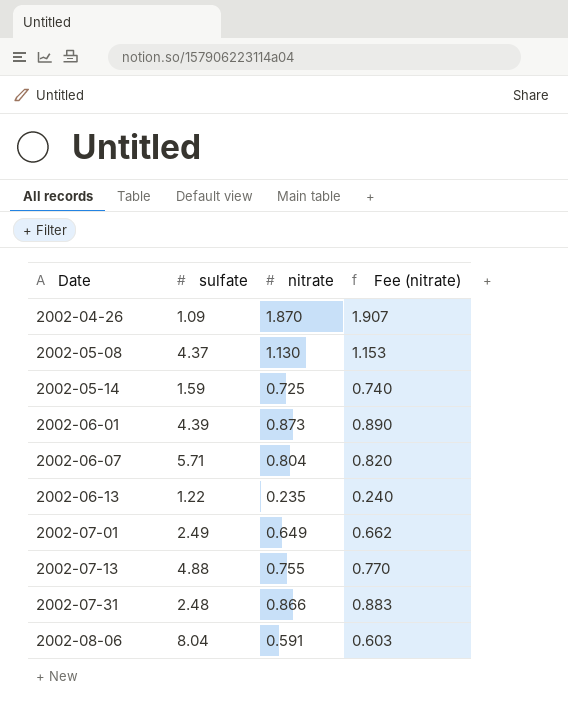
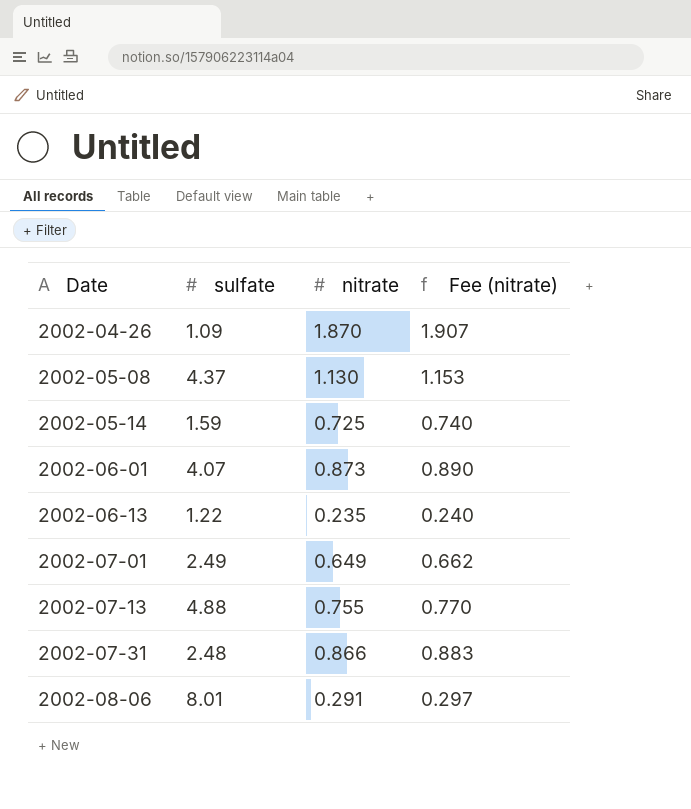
row 2002-06-07: 5.71 | 0.804 | 0.820 -> none
2002-06-01 | sulfate: 4.39 -> 4.07
2002-08-06 | sulfate: 8.04 -> 8.01
2002-08-06 | nitrate: 0.591 -> 0.291
2002-08-06 | Fee (nitrate): 0.603 -> 0.297

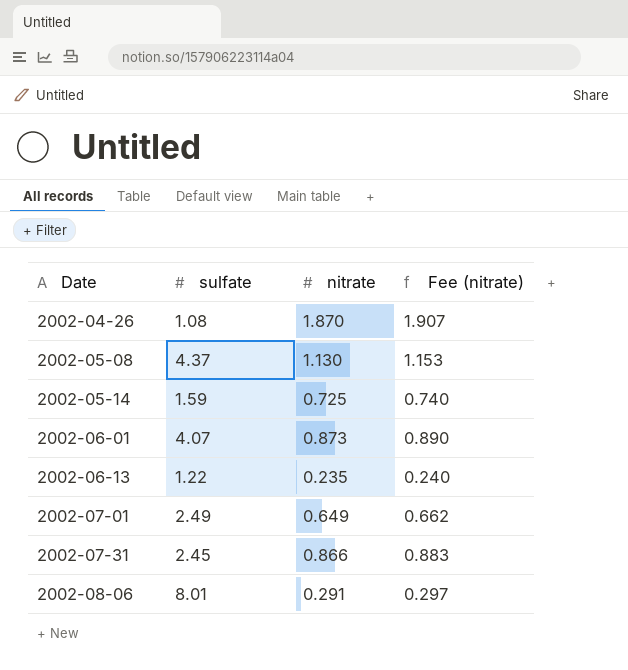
row 2002-07-13: 4.88 | 0.755 | 0.770 -> none
2002-04-26 | sulfate: 1.09 -> 1.08
2002-07-31 | sulfate: 2.48 -> 2.45

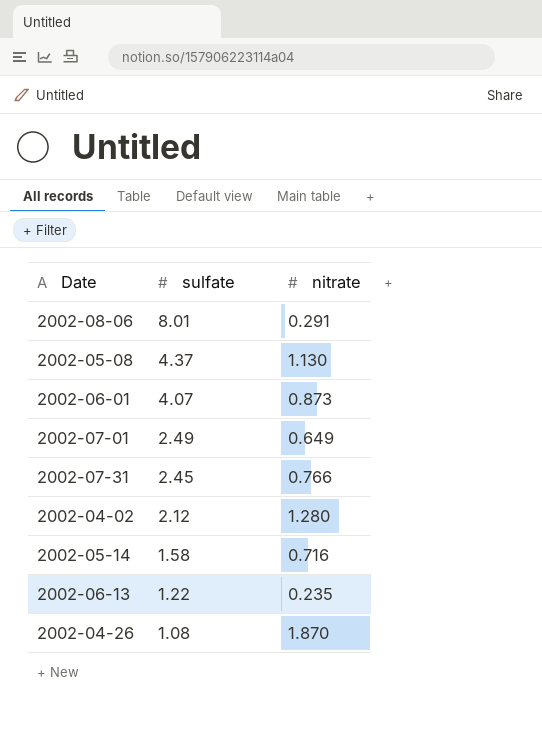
row order: Date ascending -> sulfate descending
column Fee (nitrate) | formula: [nitrate] * 1.02 -> none
2002-07-31 | nitrate: 0.866 -> 0.766
row 2002-04-02: none -> 2.12 | 1.280
2002-05-14 | sulfate: 1.59 -> 1.58
2002-05-14 | nitrate: 0.725 -> 0.716

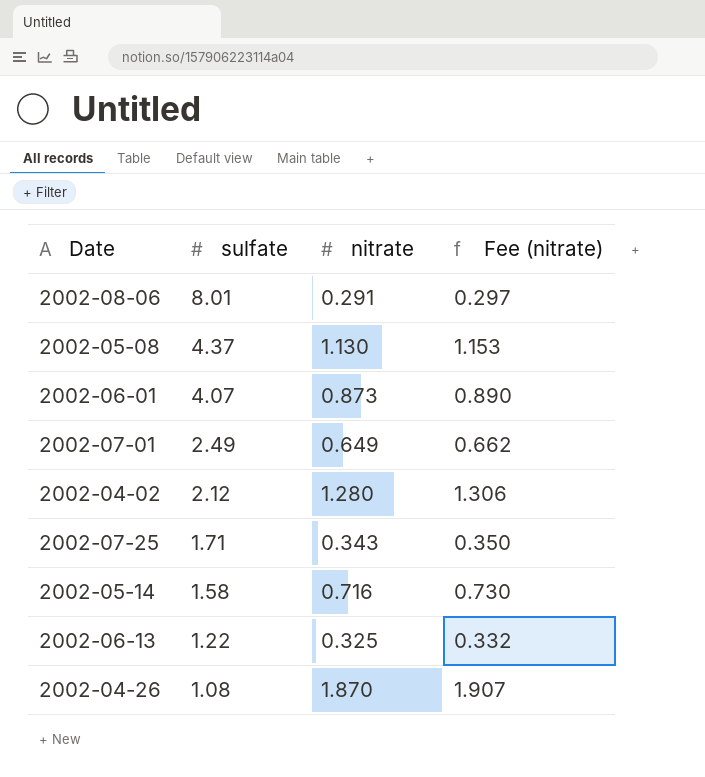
column Fee (nitrate) | formula: none -> [nitrate] * 1.02
row 2002-07-31: 2.45 | 0.766 -> none
row 2002-07-25: none -> 1.71 | 0.343 | 0.350
2002-06-13 | nitrate: 0.235 -> 0.325

